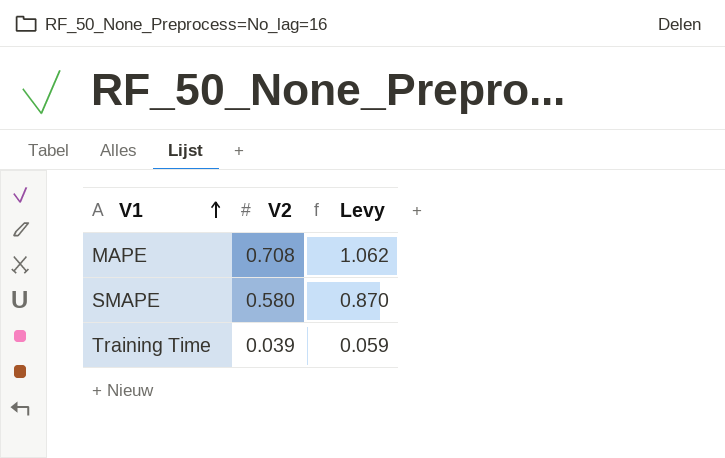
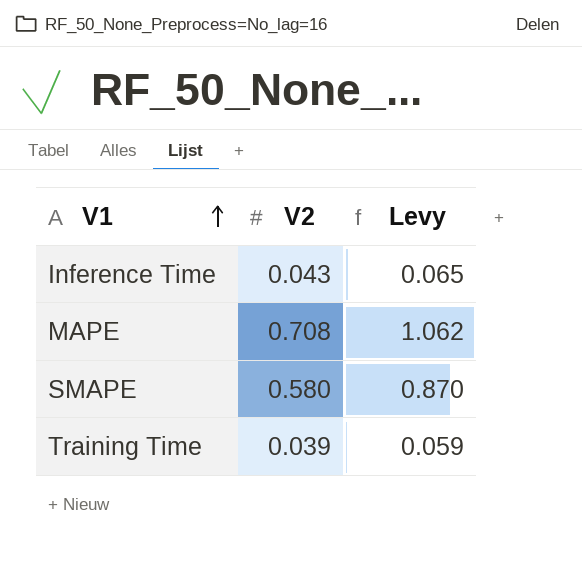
row Inference Time: none -> 0.043 | 0.065

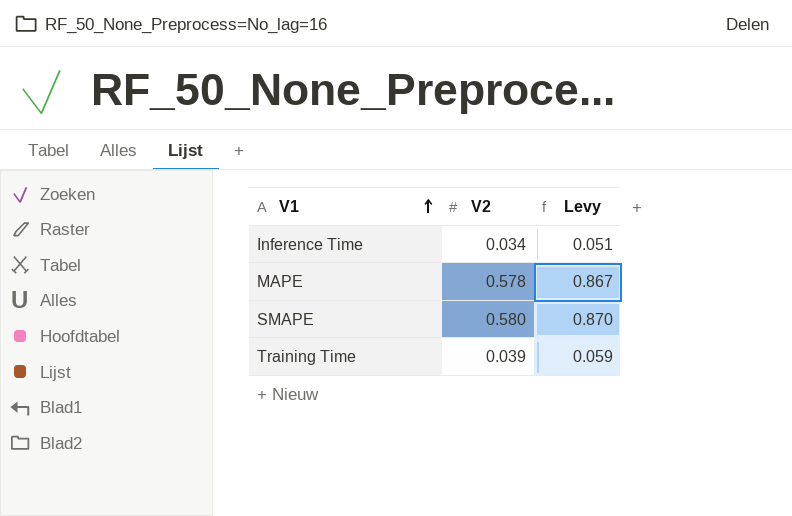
Inference Time | V2: 0.043 -> 0.034
Inference Time | Levy: 0.065 -> 0.051
MAPE | V2: 0.708 -> 0.578
MAPE | Levy: 1.062 -> 0.867

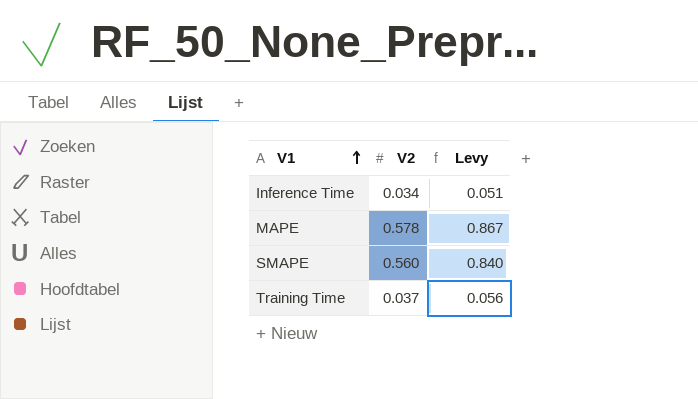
SMAPE | V2: 0.580 -> 0.560
SMAPE | Levy: 0.870 -> 0.840
Training Time | V2: 0.039 -> 0.037
Training Time | Levy: 0.059 -> 0.056

